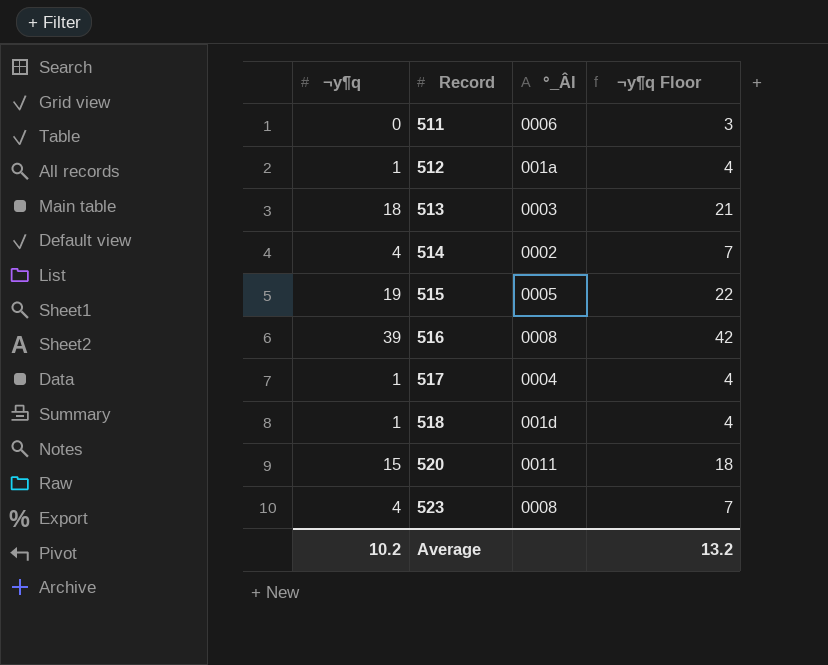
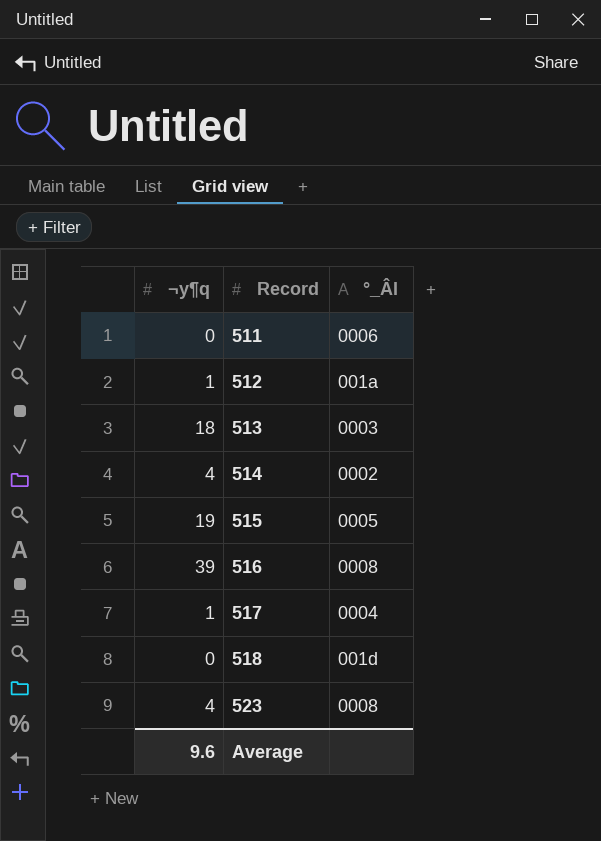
column ¬y¶q Floor | formula: [¬y¶q] + 3 -> none
row 520: 15 | 0011 | 18 -> none
518 | ¬y¶q: 1 -> 0
Average | ¬y¶q: 10.2 -> 9.6

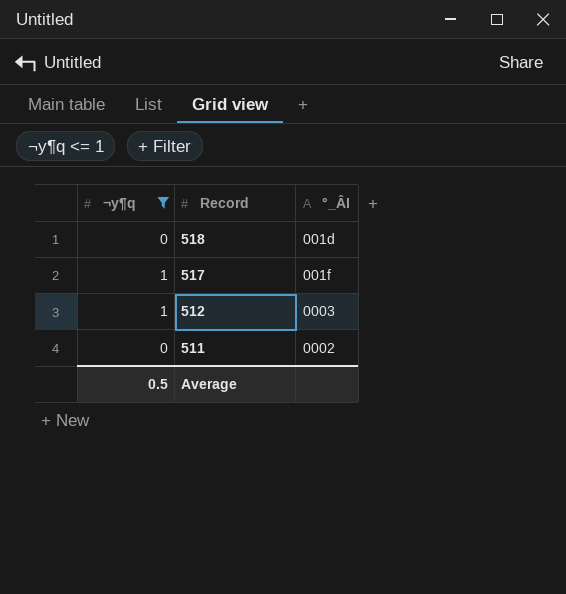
filter: none -> ¬y¶q <= 1
row order: Record ascending -> Record descending
517 | °_ÂI: 0004 -> 001f
512 | °_ÂI: 001a -> 0003
511 | °_ÂI: 0006 -> 0002
Average | ¬y¶q: 9.6 -> 0.5

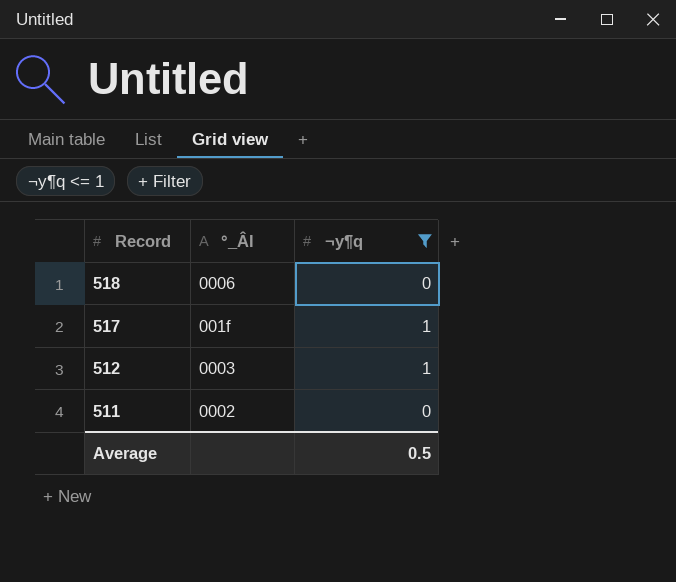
column ¬y¶q | position: 1 -> 3
518 | °_ÂI: 001d -> 0006

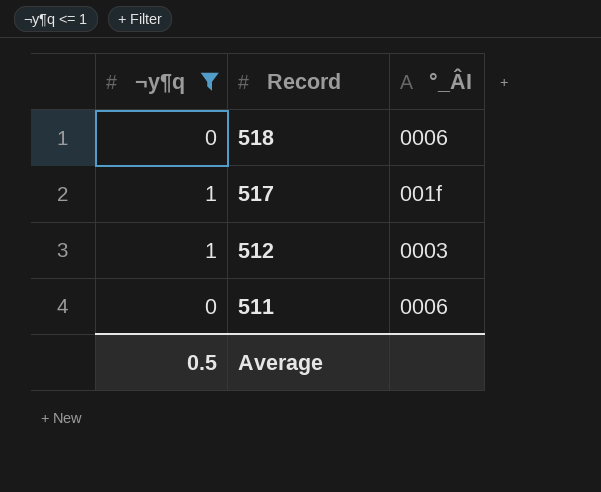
column ¬y¶q | position: 3 -> 1
511 | °_ÂI: 0002 -> 0006

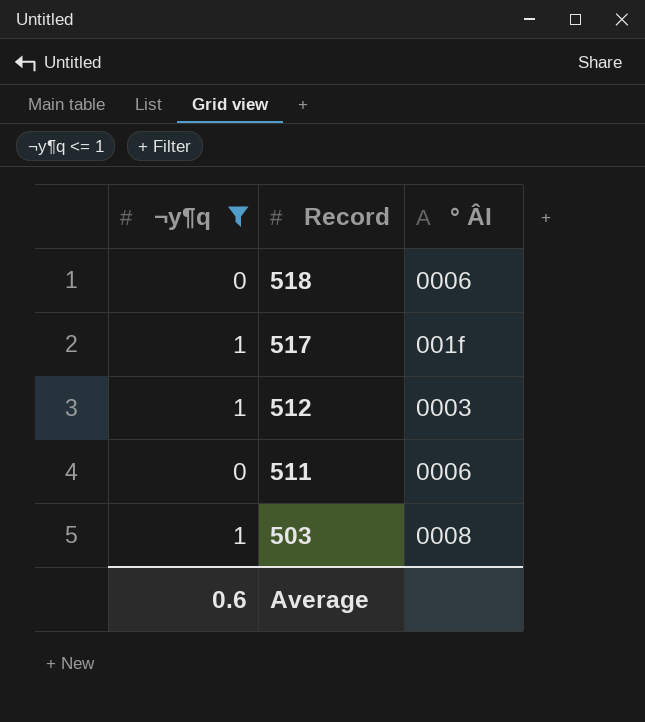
column name: °_ÂI -> ° ÂI
row 503: none -> 1 | 0008
Average | ¬y¶q: 0.5 -> 0.6

